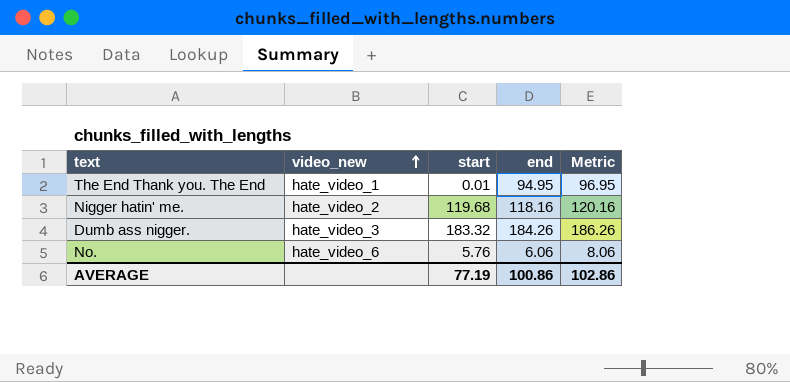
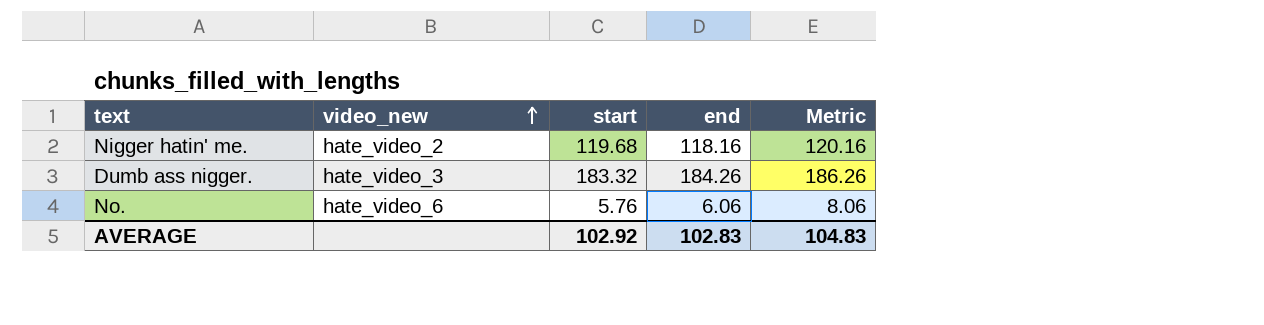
row The End Thank you. The End: hate_video_1 | 0.01 | 94.95 | 96.95 -> none
AVERAGE | start: 77.19 -> 102.92
AVERAGE | end: 100.86 -> 102.83
AVERAGE | Metric: 102.86 -> 104.83

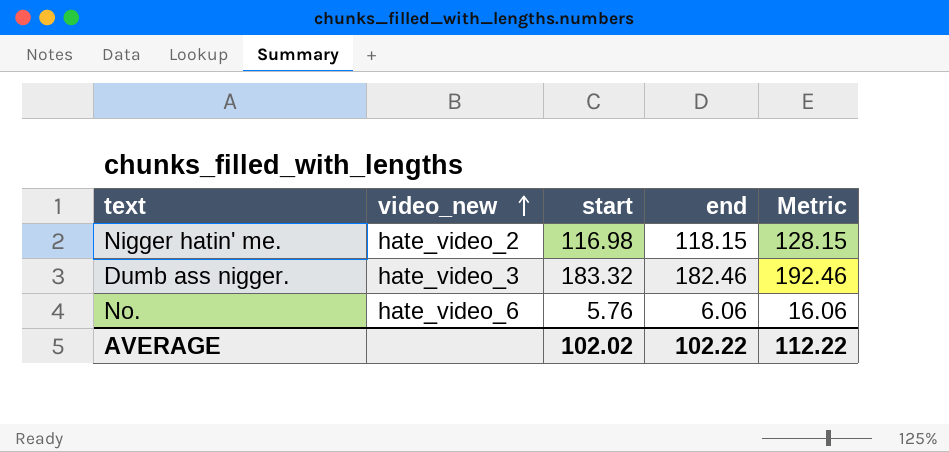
column Metric | formula: [end] + 2 -> [end] + 10
Nigger hatin' me. | start: 119.68 -> 116.98
Nigger hatin' me. | end: 118.16 -> 118.15
Dumb ass nigger. | end: 184.26 -> 182.46
AVERAGE | start: 102.92 -> 102.02
AVERAGE | end: 102.83 -> 102.22
AVERAGE | Metric: 104.83 -> 112.22

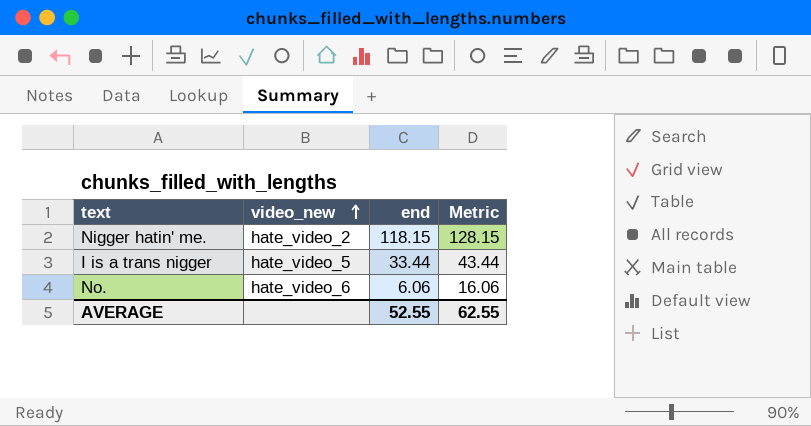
column start | position: 3 -> none
row Dumb ass nigger.: hate_video_3 | 183.32 | 182.46 | 192.46 -> none
row I is a trans nigger: none -> hate_video_5 | 33.44 | 43.44
AVERAGE | end: 102.22 -> 52.55
AVERAGE | Metric: 112.22 -> 62.55

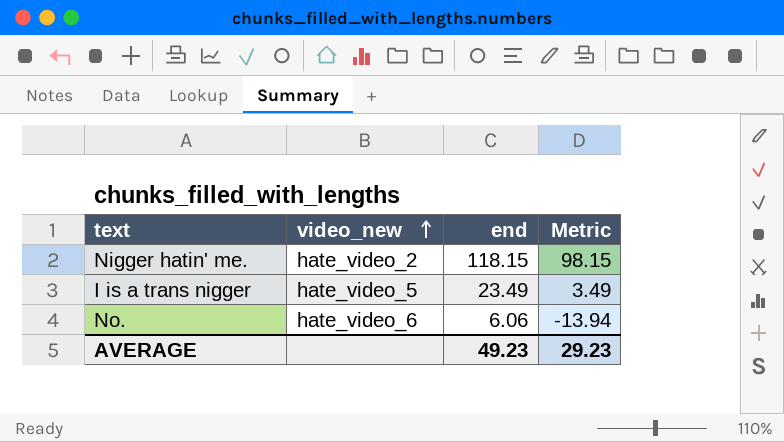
column Metric | formula: [end] + 10 -> [end] - 20
I is a trans nigger | end: 33.44 -> 23.49
AVERAGE | end: 52.55 -> 49.23
AVERAGE | Metric: 62.55 -> 29.23

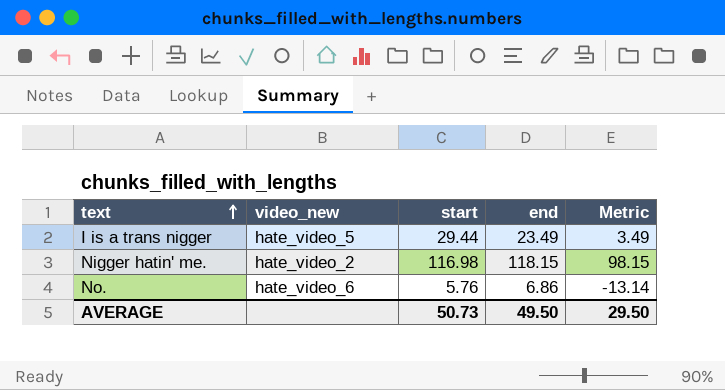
row order: video_new ascending -> text ascending
column start | position: none -> 3
No. | end: 6.06 -> 6.86
No. | Metric: -13.94 -> -13.14
AVERAGE | end: 49.23 -> 49.50
AVERAGE | Metric: 29.23 -> 29.50

